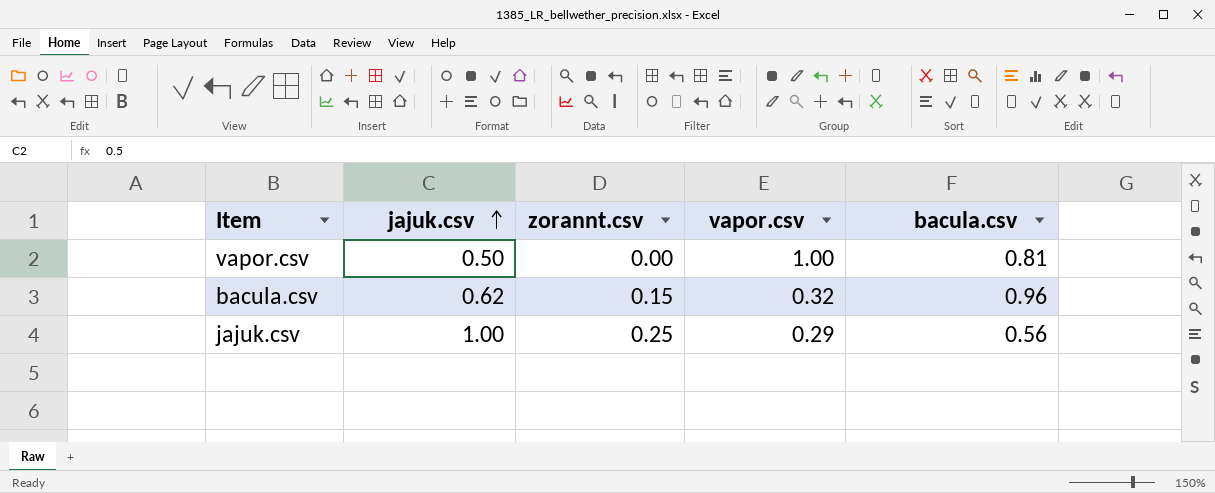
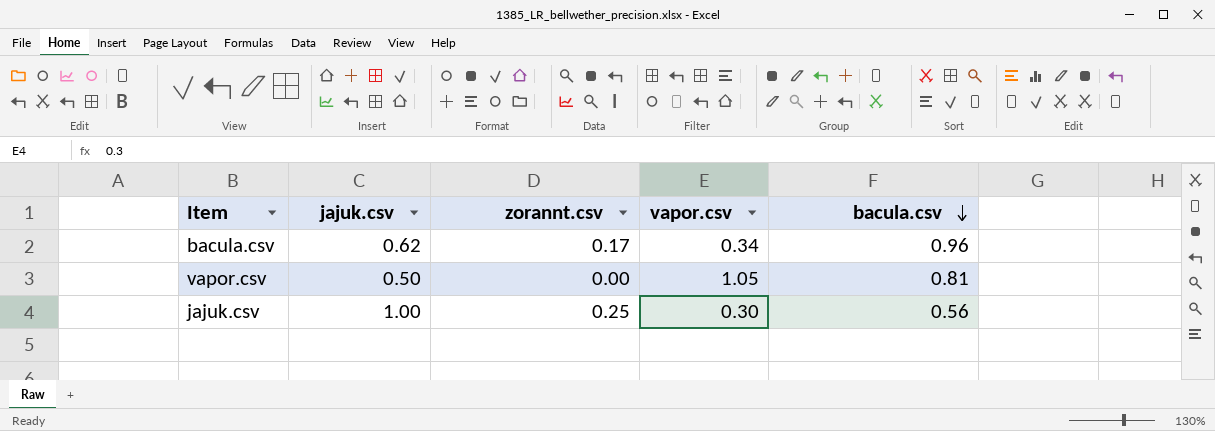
row order: jajuk.csv ascending -> bacula.csv descending
bacula.csv | zorannt.csv: 0.15 -> 0.17
bacula.csv | vapor.csv: 0.32 -> 0.34
vapor.csv | vapor.csv: 1.00 -> 1.05
jajuk.csv | vapor.csv: 0.29 -> 0.30

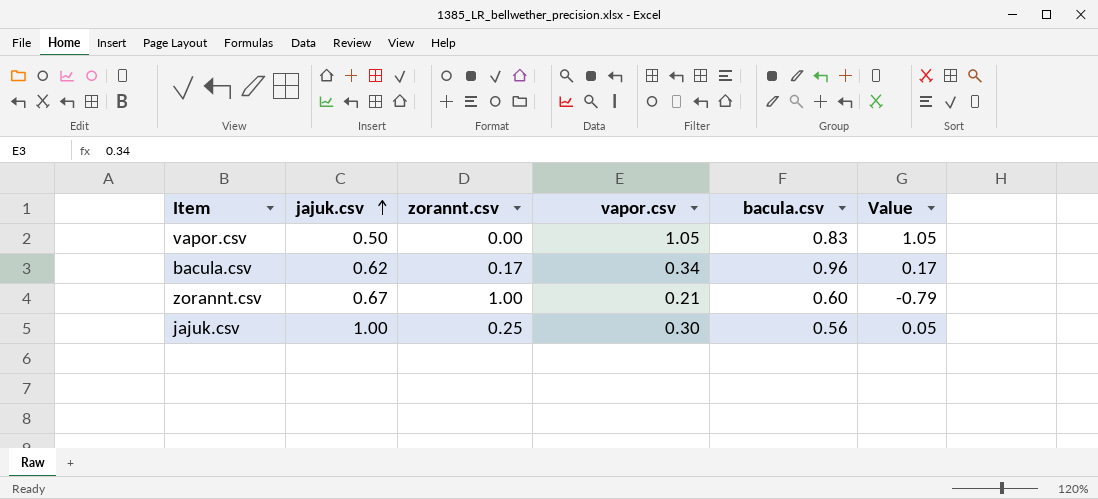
row order: bacula.csv descending -> jajuk.csv ascending
column Value | formula: none -> [vapor.csv] - [zorannt.csv]
vapor.csv | bacula.csv: 0.81 -> 0.83
row zorannt.csv: none -> 0.67 | 1.00 | 0.21 | 0.60 | -0.79

